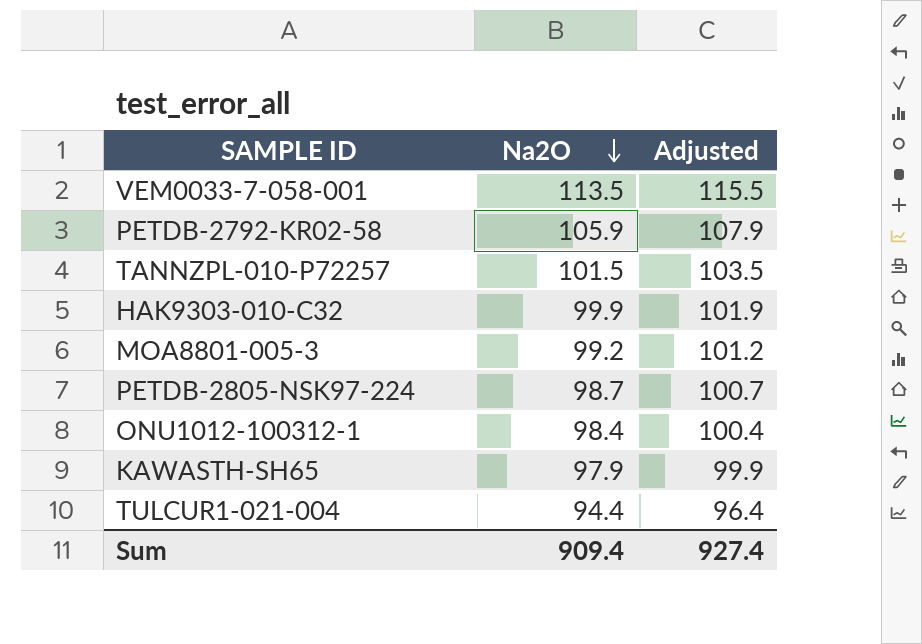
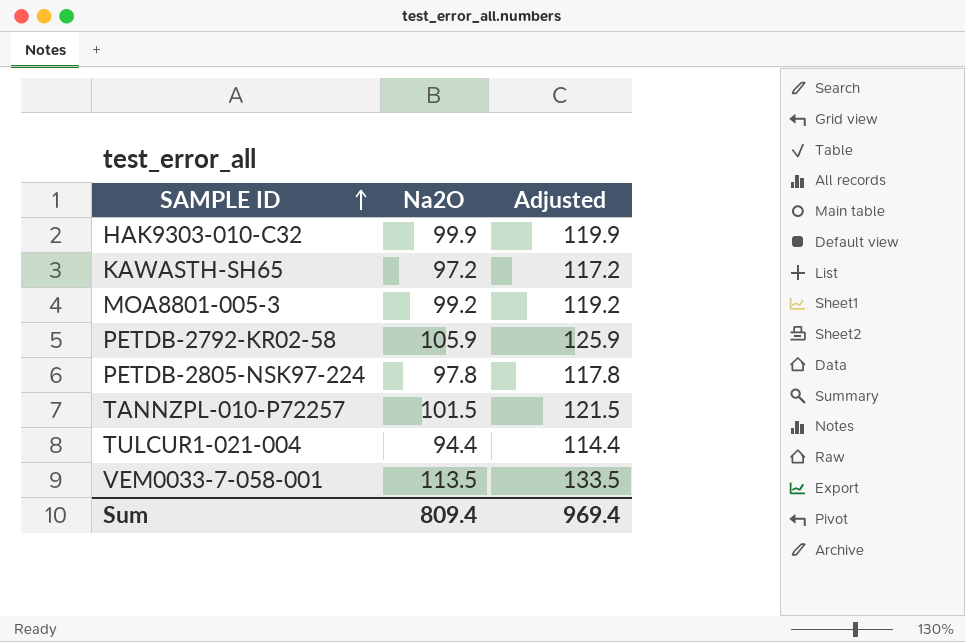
row order: Na2O descending -> SAMPLE ID ascending
column Adjusted | formula: [Na2O] + 2 -> [Na2O] + 20
row ONU1012-100312-1: 98.4 | 100.4 -> none
KAWASTH-SH65 | Na2O: 97.9 -> 97.2
PETDB-2805-NSK97-224 | Na2O: 98.7 -> 97.8
Sum | Na2O: 909.4 -> 809.4
Sum | Adjusted: 927.4 -> 969.4

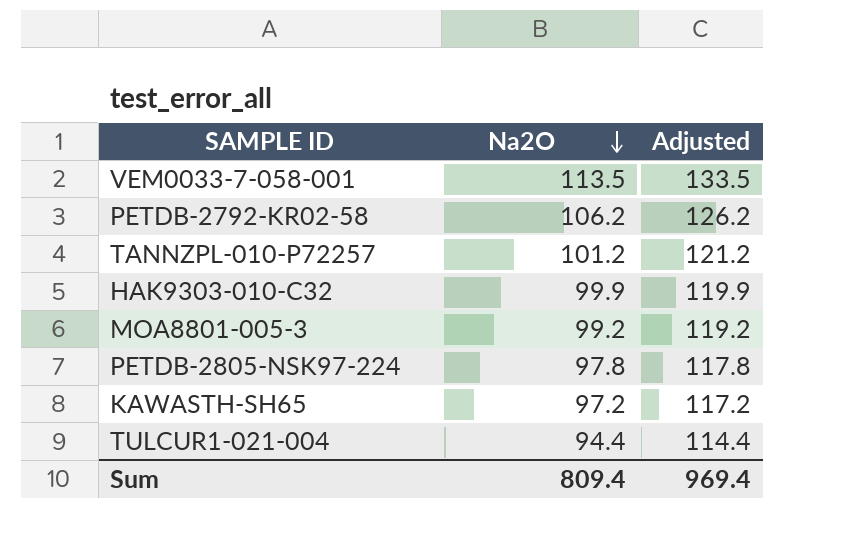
row order: SAMPLE ID ascending -> Na2O descending
PETDB-2792-KR02-58 | Na2O: 105.9 -> 106.2
PETDB-2792-KR02-58 | Adjusted: 125.9 -> 126.2
TANNZPL-010-P72257 | Na2O: 101.5 -> 101.2
TANNZPL-010-P72257 | Adjusted: 121.5 -> 121.2

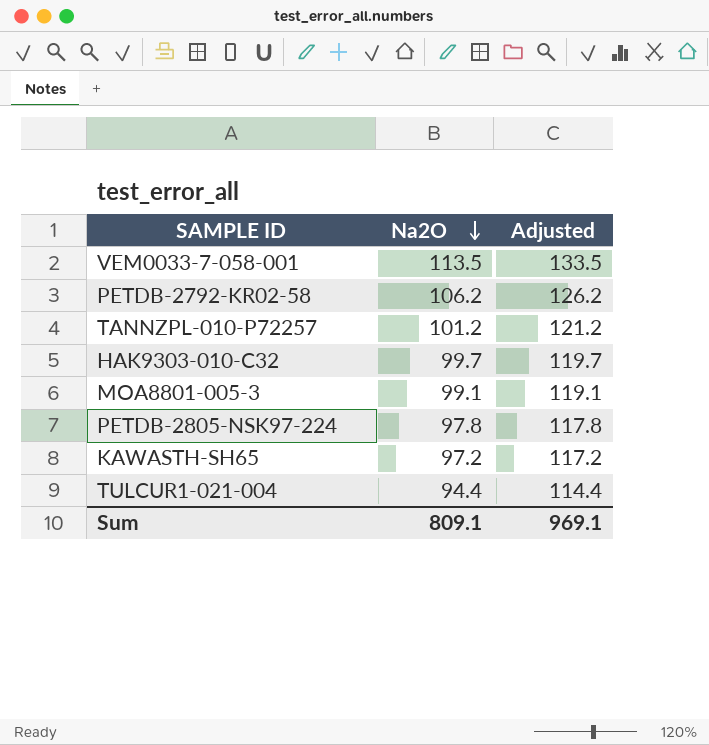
HAK9303-010-C32 | Na2O: 99.9 -> 99.7
HAK9303-010-C32 | Adjusted: 119.9 -> 119.7
MOA8801-005-3 | Na2O: 99.2 -> 99.1
MOA8801-005-3 | Adjusted: 119.2 -> 119.1
Sum | Na2O: 809.4 -> 809.1
Sum | Adjusted: 969.4 -> 969.1

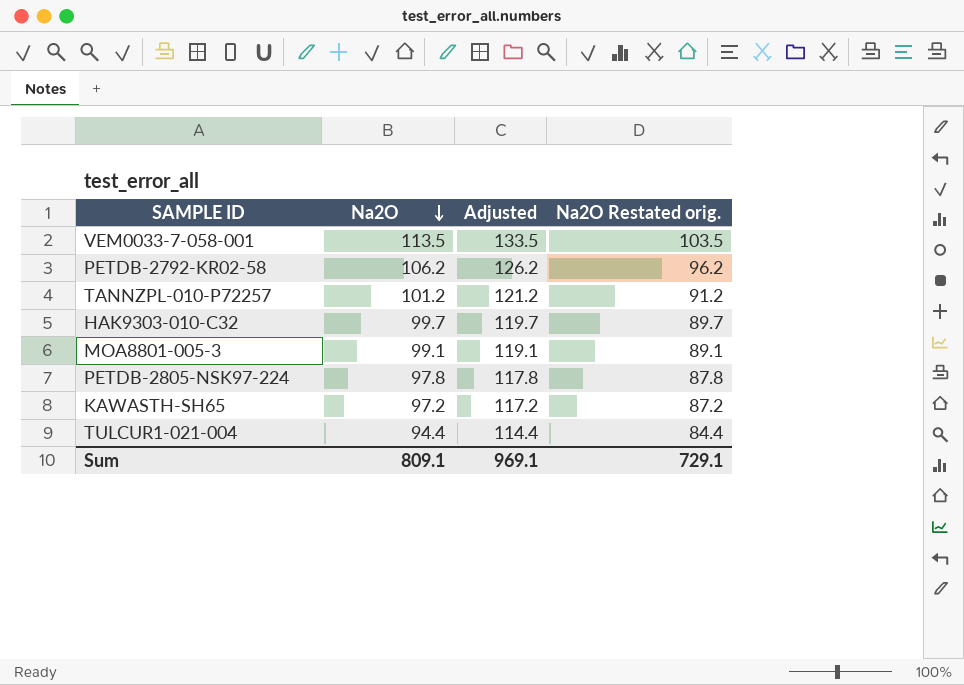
column Na2O Restated orig. | formula: none -> [Na2O] - 10

